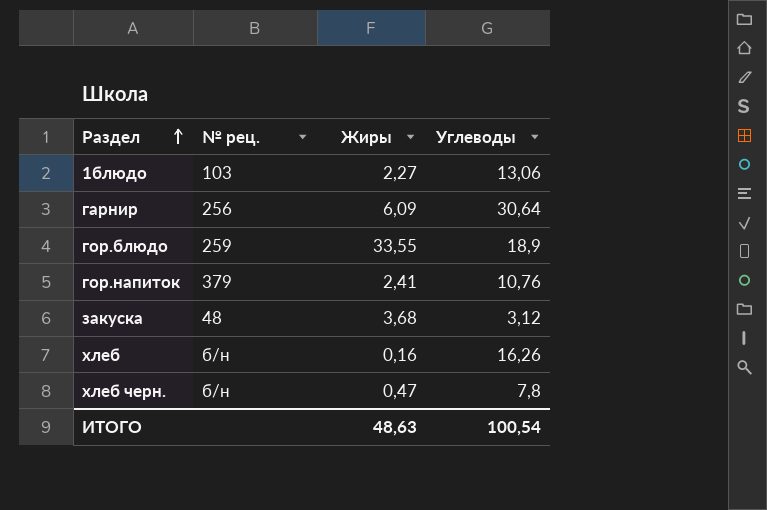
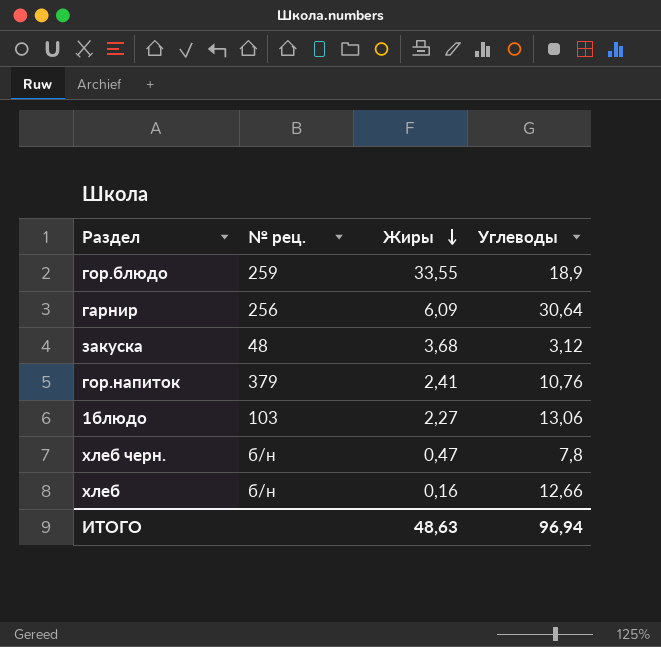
row order: Раздел ascending -> Жиры descending
хлеб | Углеводы: 16,26 -> 12,66
ИТОГО | Углеводы: 100,54 -> 96,94

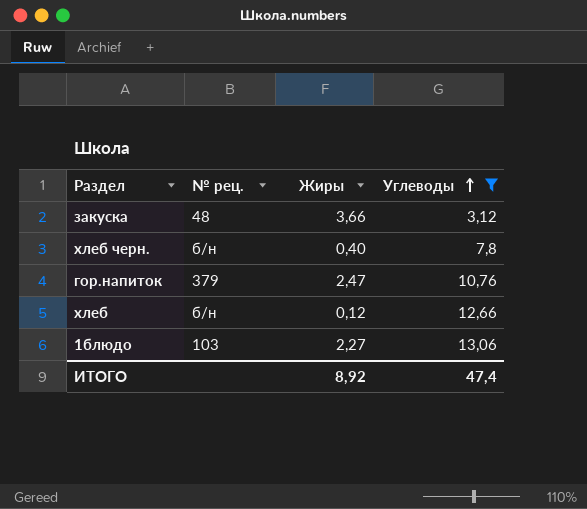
filter: none -> Углеводы <= 13,06
row order: Жиры descending -> Углеводы ascending
закуска | Жиры: 3,68 -> 3,66
хлеб черн. | Жиры: 0,47 -> 0,40
гор.напиток | Жиры: 2,41 -> 2,47
хлеб | Жиры: 0,16 -> 0,12
ИТОГО | Жиры: 48,63 -> 8,92
ИТОГО | Углеводы: 96,94 -> 47,4

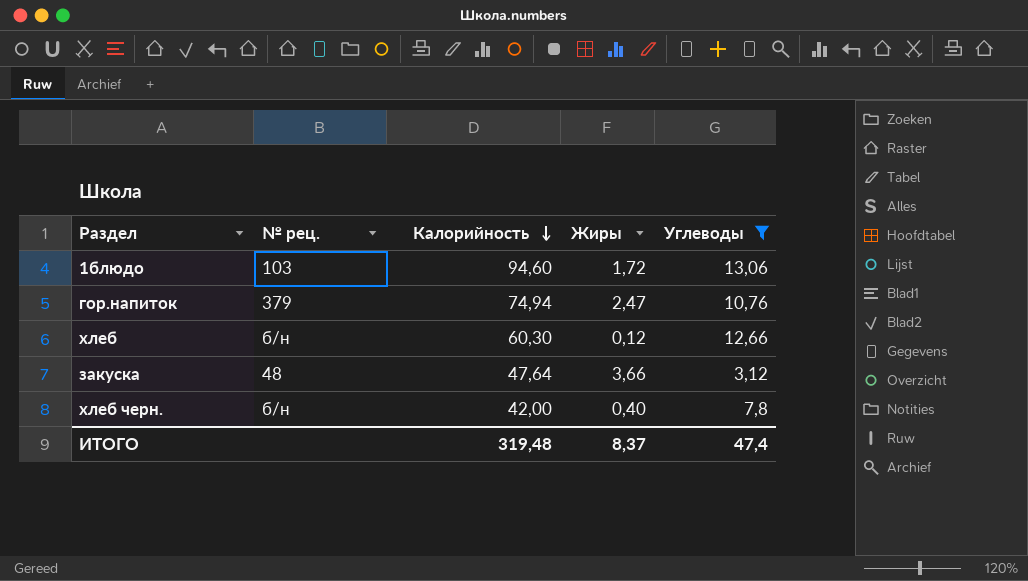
row order: Углеводы ascending -> Калорийность descending
column Калорийность | position: none -> 3
1блюдо | Жиры: 2,27 -> 1,72
ИТОГО | Жиры: 8,92 -> 8,37

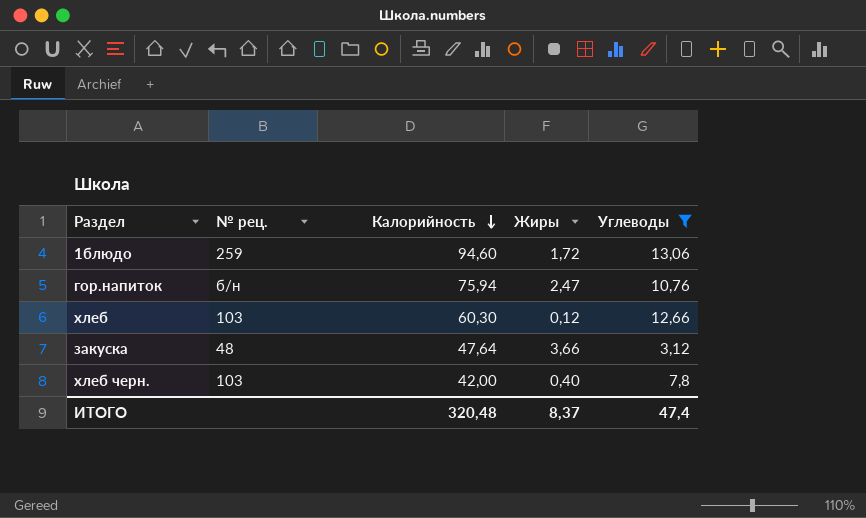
1блюдо | № рец.: 103 -> 259
гор.напиток | № рец.: 379 -> б/н
гор.напиток | Калорийность: 74,94 -> 75,94
хлеб | № рец.: б/н -> 103
хлеб черн. | № рец.: б/н -> 103
ИТОГО | Калорийность: 319,48 -> 320,48

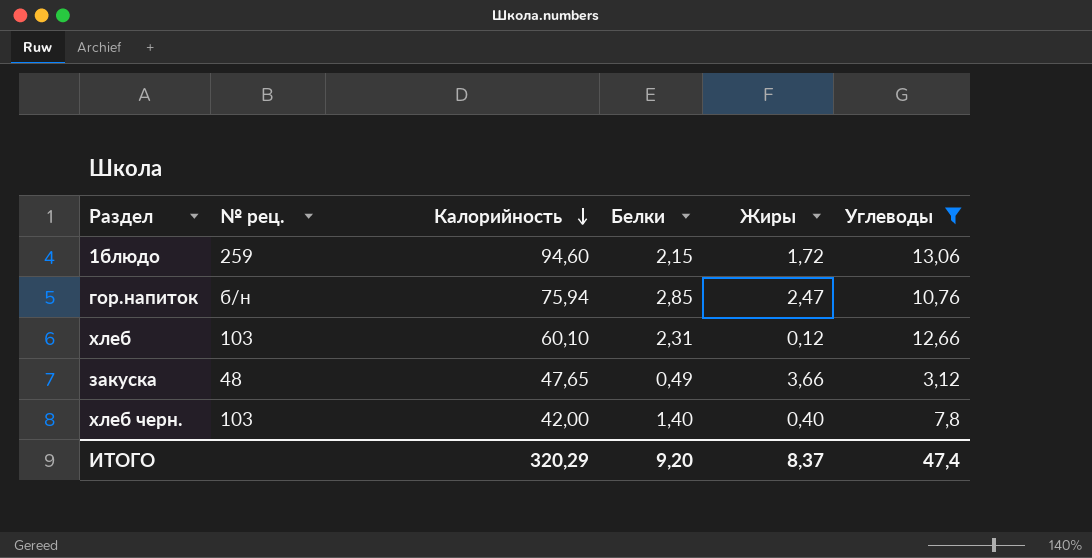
column Белки | position: none -> 4
хлеб | Калорийность: 60,30 -> 60,10
закуска | Калорийность: 47,64 -> 47,65
ИТОГО | Калорийность: 320,48 -> 320,29

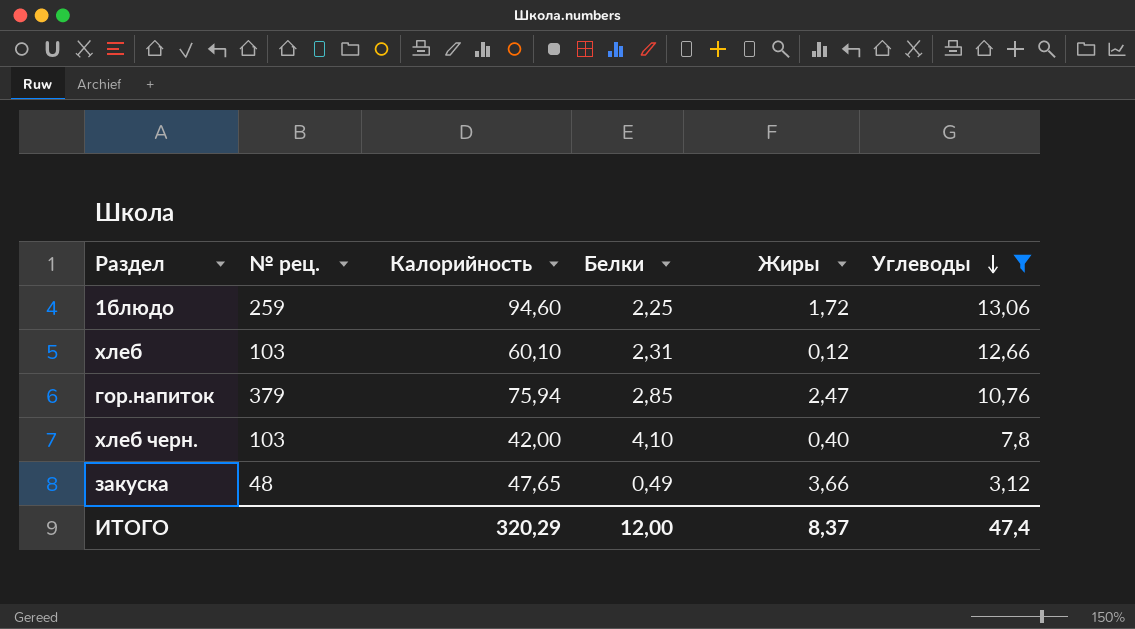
row order: Калорийность descending -> Углеводы descending
1блюдо | Белки: 2,15 -> 2,25
гор.напиток | № рец.: б/н -> 379
хлеб черн. | Белки: 1,40 -> 4,10
ИТОГО | Белки: 9,20 -> 12,00

